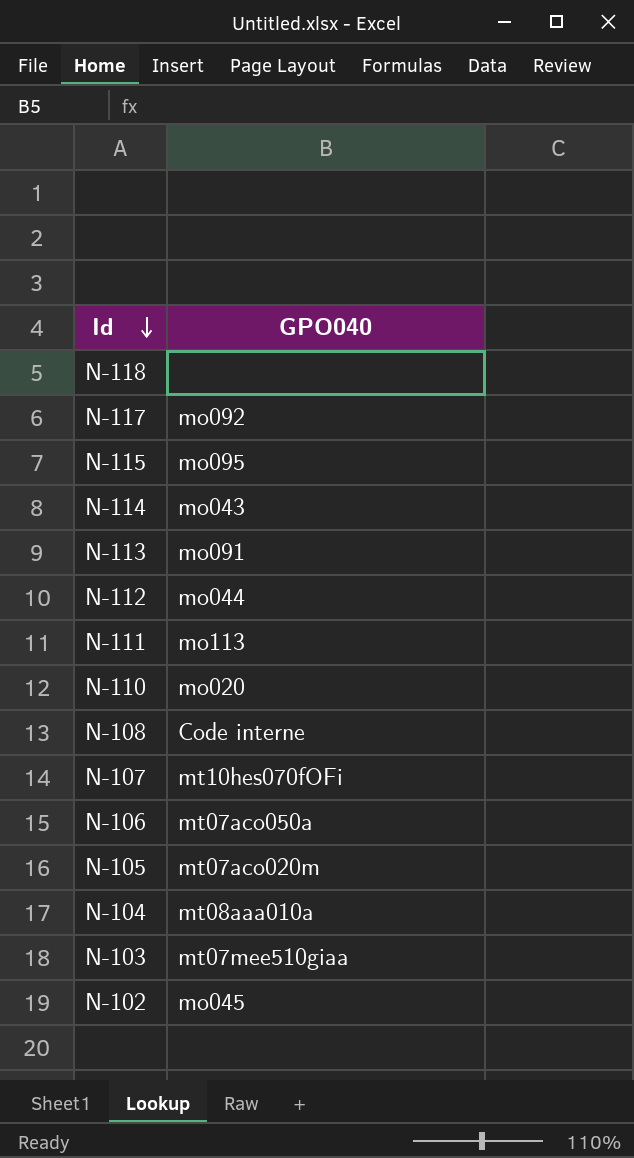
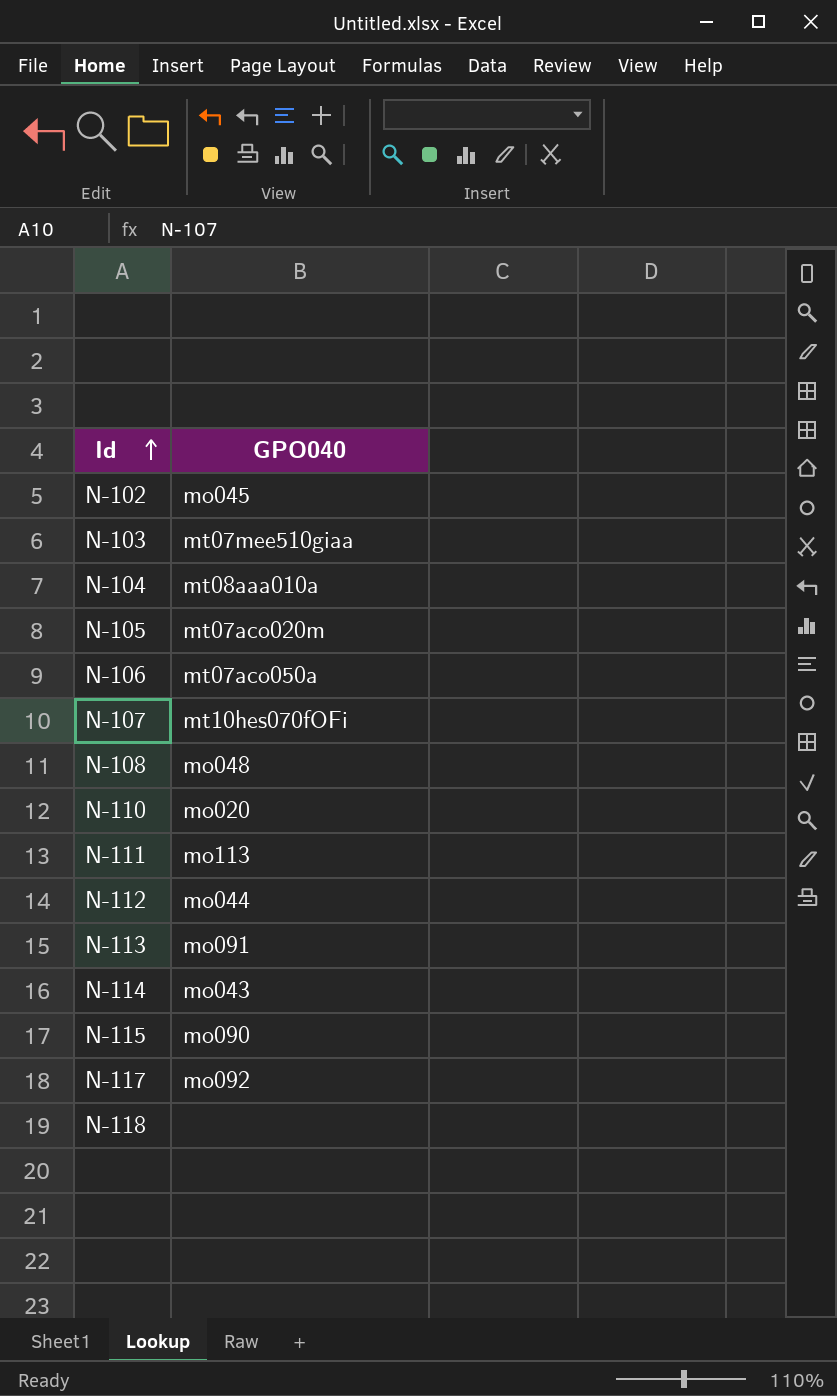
row order: Id descending -> Id ascending
N-108 | GPO040: Code interne -> mo048
N-115 | GPO040: mo095 -> mo090

